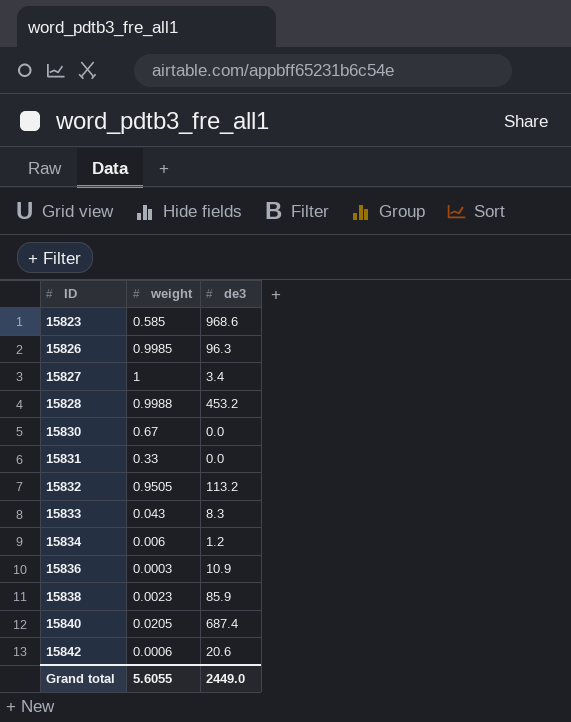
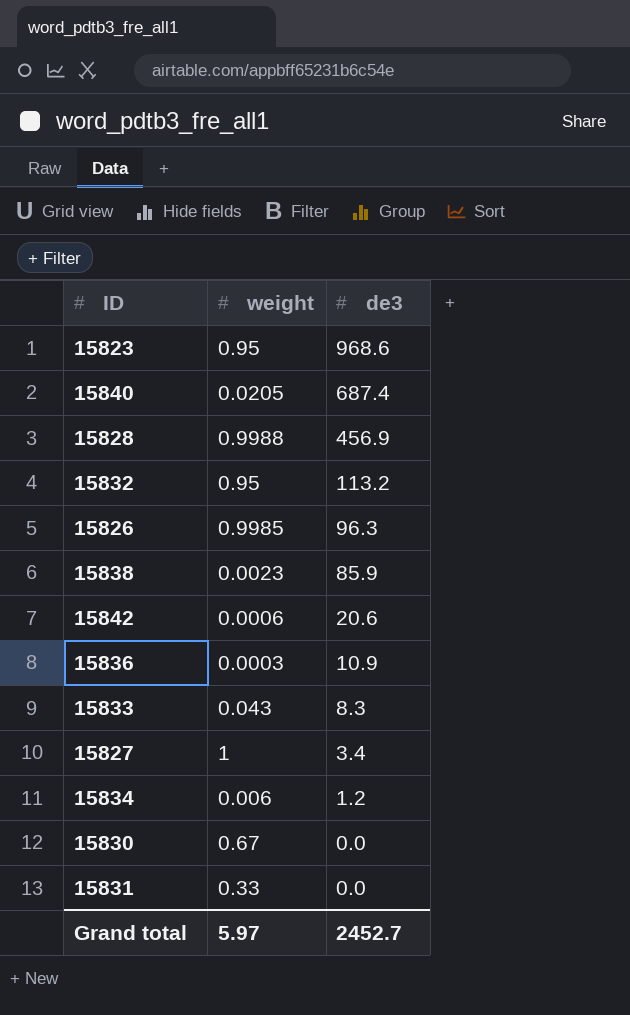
row order: ID ascending -> de3 descending
15823 | weight: 0.585 -> 0.95
15828 | de3: 453.2 -> 456.9
15832 | weight: 0.9505 -> 0.95
Grand total | weight: 5.6055 -> 5.97
Grand total | de3: 2449.0 -> 2452.7

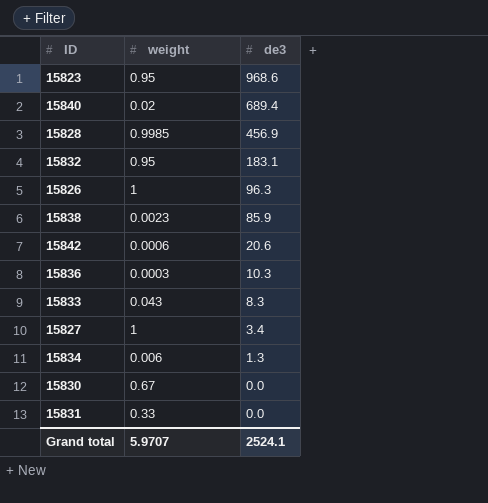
15840 | weight: 0.0205 -> 0.02
15840 | de3: 687.4 -> 689.4
15828 | weight: 0.9988 -> 0.9985
15832 | de3: 113.2 -> 183.1
15826 | weight: 0.9985 -> 1
15836 | de3: 10.9 -> 10.3
15834 | de3: 1.2 -> 1.3
Grand total | weight: 5.97 -> 5.9707
Grand total | de3: 2452.7 -> 2524.1

